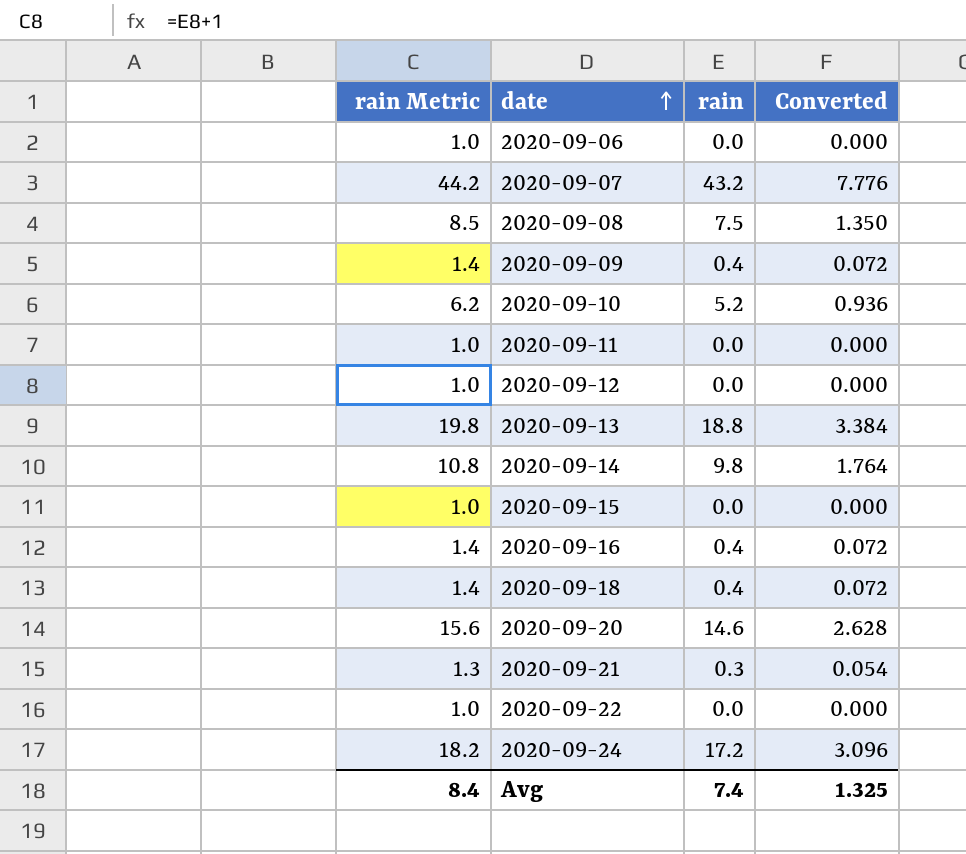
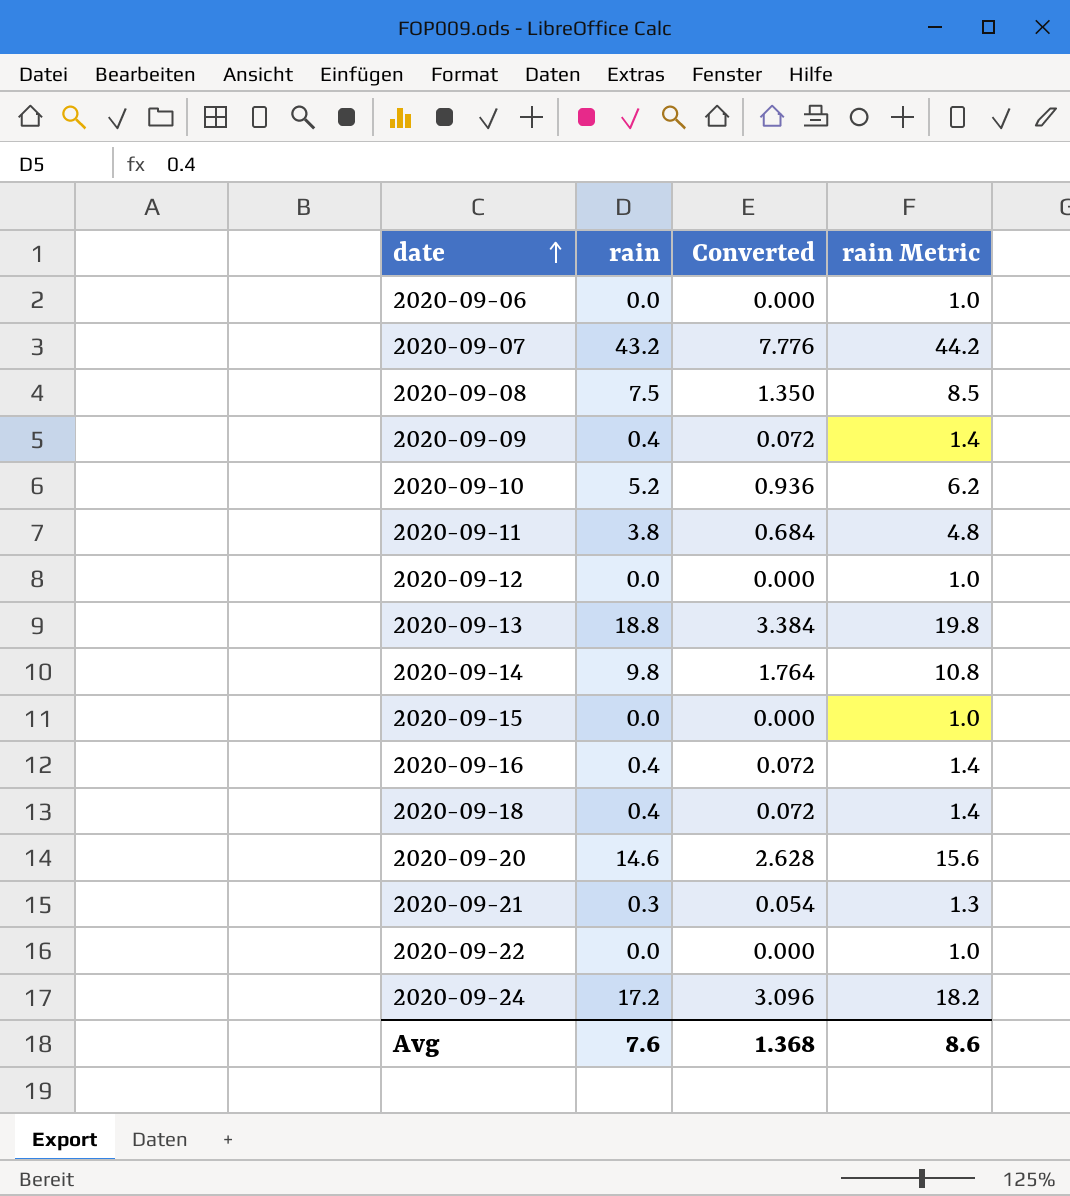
column rain Metric | position: 1 -> 4
2020-09-11 | rain: 0.0 -> 3.8
2020-09-11 | Converted: 0.000 -> 0.684
2020-09-11 | rain Metric: 1.0 -> 4.8
Avg | rain: 7.4 -> 7.6
Avg | Converted: 1.325 -> 1.368
Avg | rain Metric: 8.4 -> 8.6

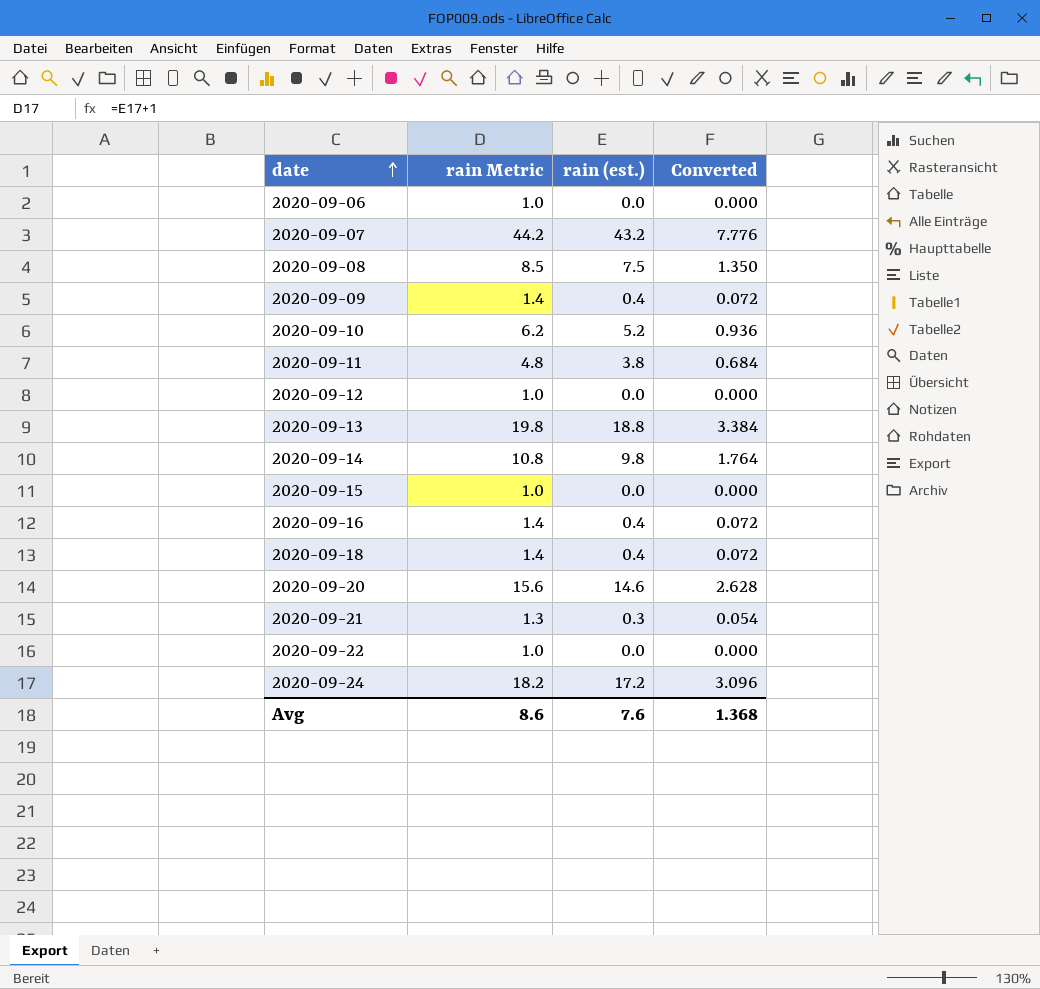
column rain Metric | position: 4 -> 2
column name: rain -> rain (est.)

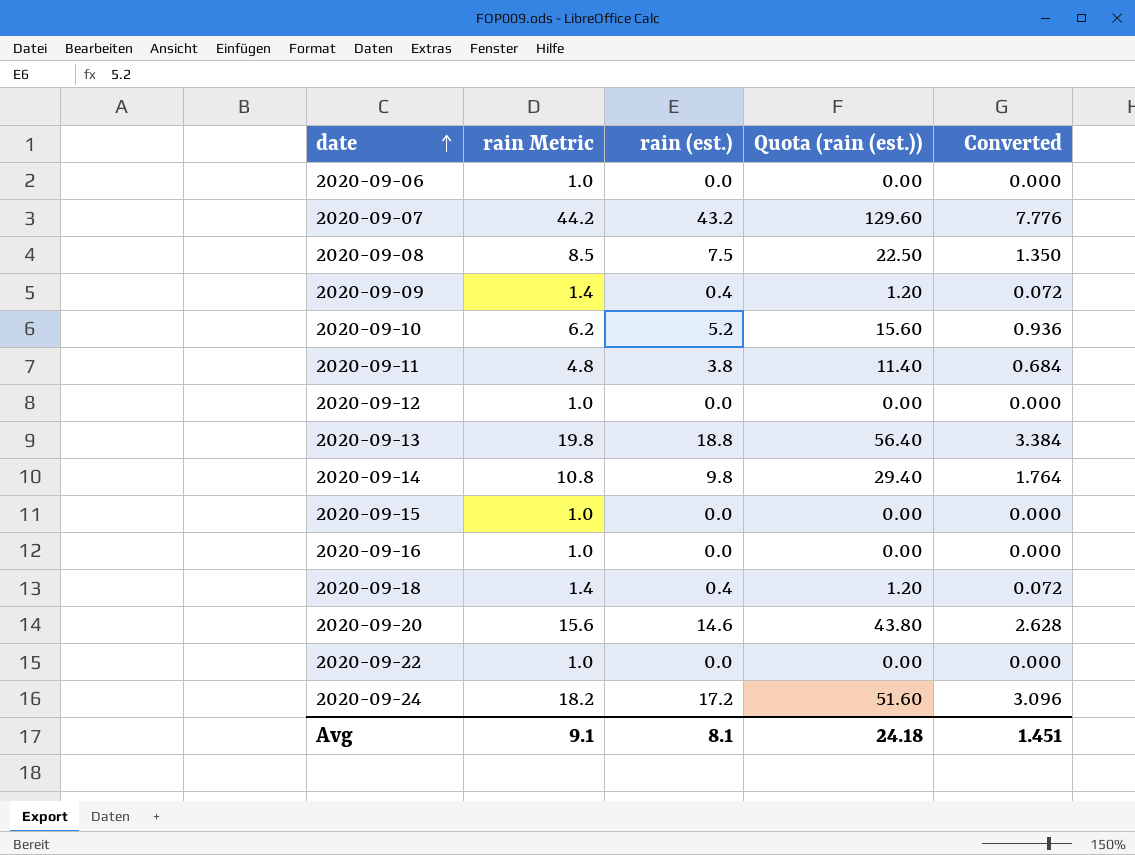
column Quota (rain (est.)) | formula: none -> [rain (est.)] * 3
row 2020-09-21: 1.3 | 0.3 | 0.054 -> none
2020-09-16 | rain Metric: 1.4 -> 1.0
2020-09-16 | rain (est.): 0.4 -> 0.0
2020-09-16 | Converted: 0.072 -> 0.000
Avg | rain Metric: 8.6 -> 9.1
Avg | rain (est.): 7.6 -> 8.1
Avg | Converted: 1.368 -> 1.451

